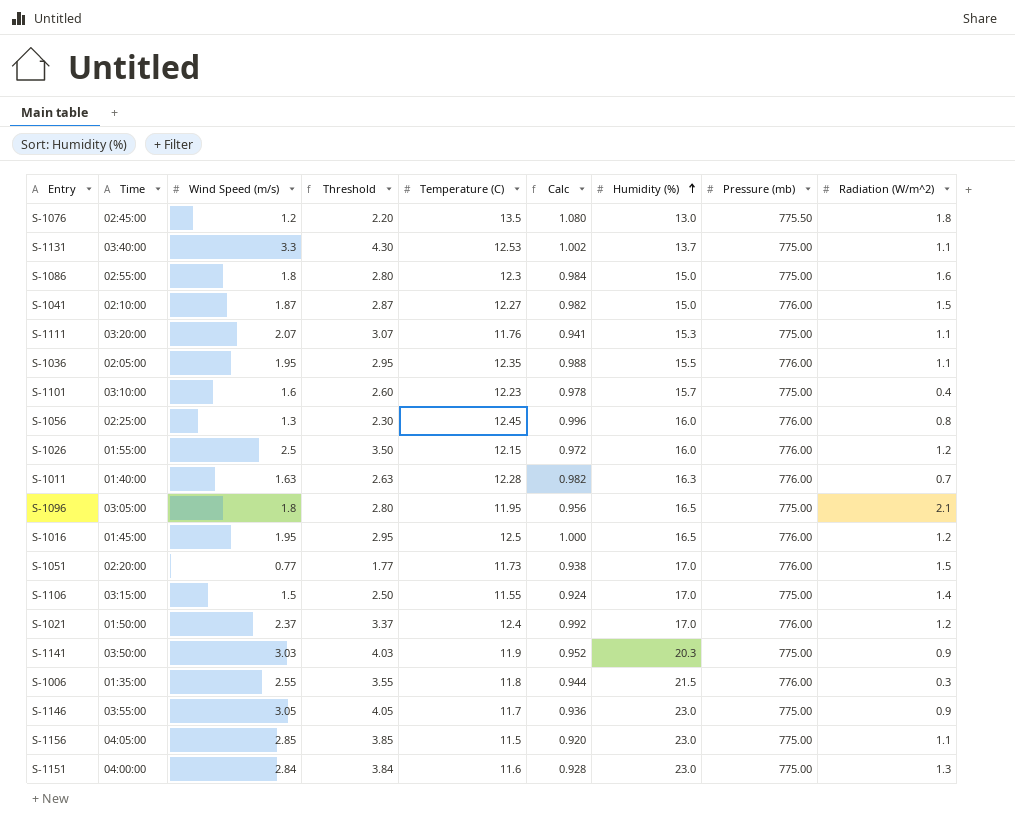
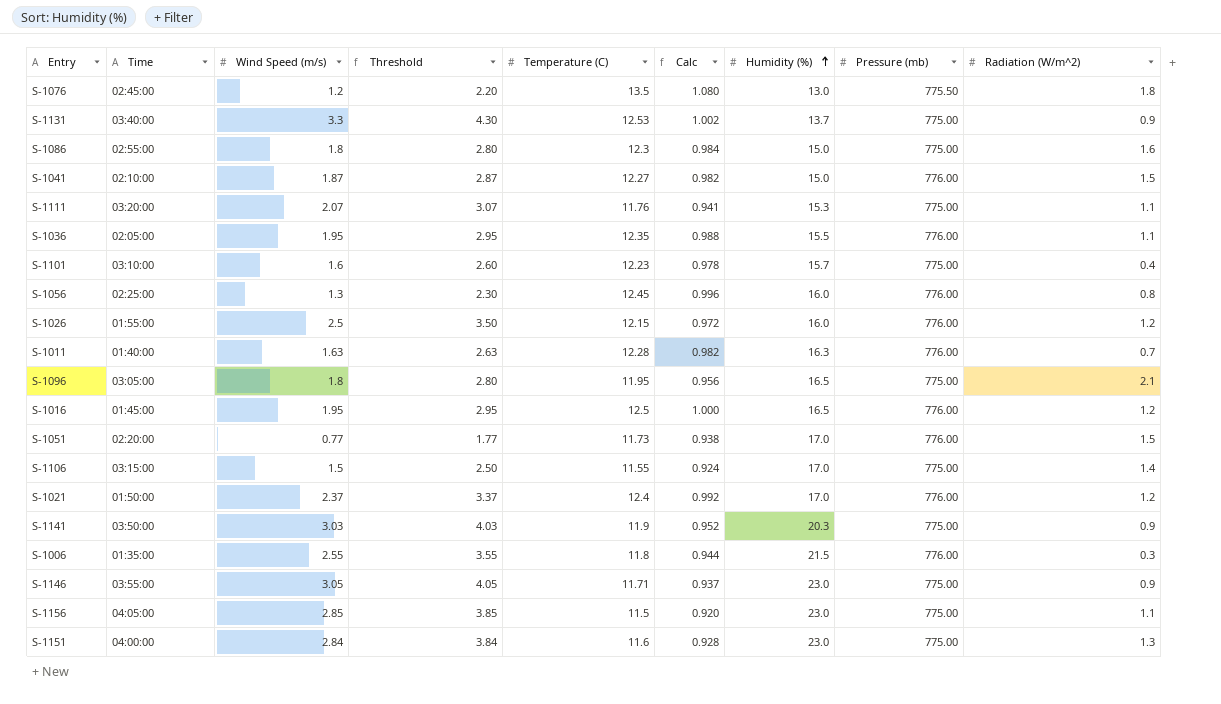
S-1131 | Radiation (W/m^2): 1.1 -> 0.9
S-1146 | Temperature (C): 11.7 -> 11.71
S-1146 | Calc: 0.936 -> 0.937

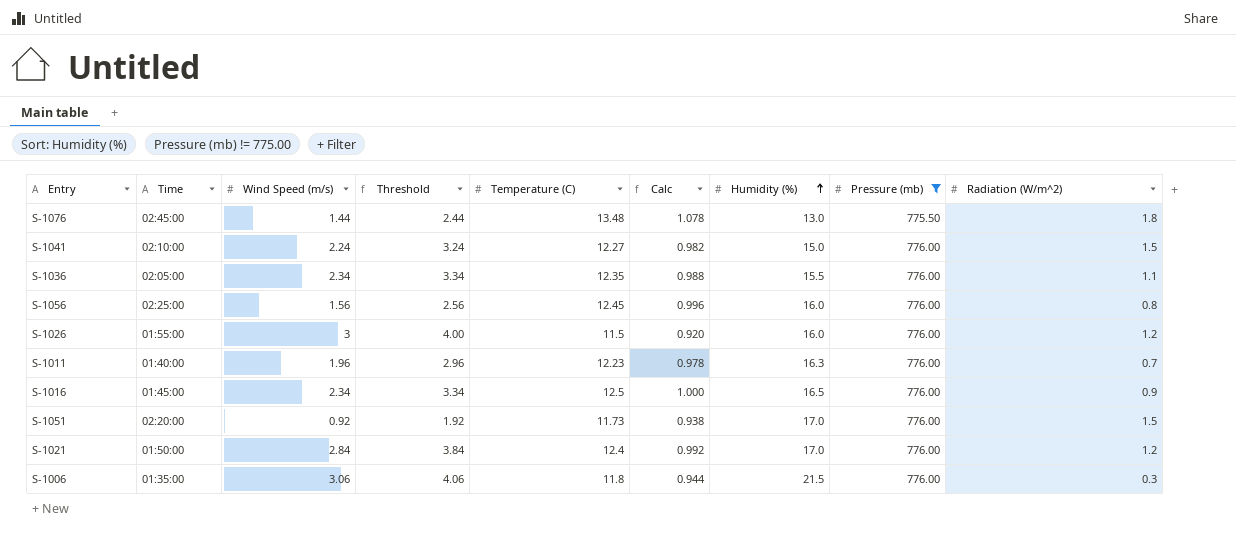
filter: none -> Pressure (mb) != 775.00
S-1076 | Wind Speed (m/s): 1.2 -> 1.44
S-1076 | Threshold: 2.20 -> 2.44
S-1076 | Temperature (C): 13.5 -> 13.48
S-1076 | Calc: 1.080 -> 1.078
S-1041 | Wind Speed (m/s): 1.87 -> 2.24
S-1041 | Threshold: 2.87 -> 3.24
S-1036 | Wind Speed (m/s): 1.95 -> 2.34
S-1036 | Threshold: 2.95 -> 3.34
S-1056 | Wind Speed (m/s): 1.3 -> 1.56
S-1056 | Threshold: 2.30 -> 2.56
S-1026 | Wind Speed (m/s): 2.5 -> 3
S-1026 | Threshold: 3.50 -> 4.00
S-1026 | Temperature (C): 12.15 -> 11.5
S-1026 | Calc: 0.972 -> 0.920
S-1011 | Wind Speed (m/s): 1.63 -> 1.96
S-1011 | Threshold: 2.63 -> 2.96
S-1011 | Temperature (C): 12.28 -> 12.23
S-1011 | Calc: 0.982 -> 0.978
S-1016 | Wind Speed (m/s): 1.95 -> 2.34
S-1016 | Threshold: 2.95 -> 3.34
S-1016 | Radiation (W/m^2): 1.2 -> 0.9
S-1051 | Wind Speed (m/s): 0.77 -> 0.92
S-1051 | Threshold: 1.77 -> 1.92
S-1021 | Wind Speed (m/s): 2.37 -> 2.84
S-1021 | Threshold: 3.37 -> 3.84
S-1006 | Wind Speed (m/s): 2.55 -> 3.06
S-1006 | Threshold: 3.55 -> 4.06

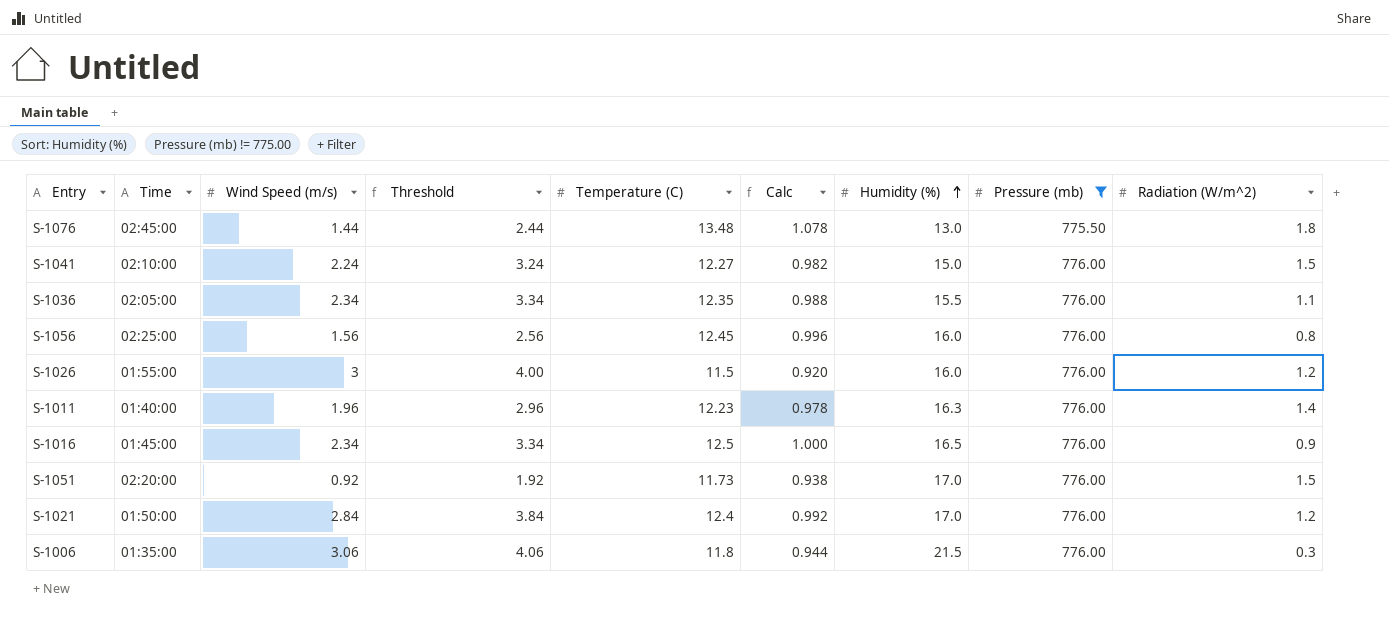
S-1011 | Radiation (W/m^2): 0.7 -> 1.4

